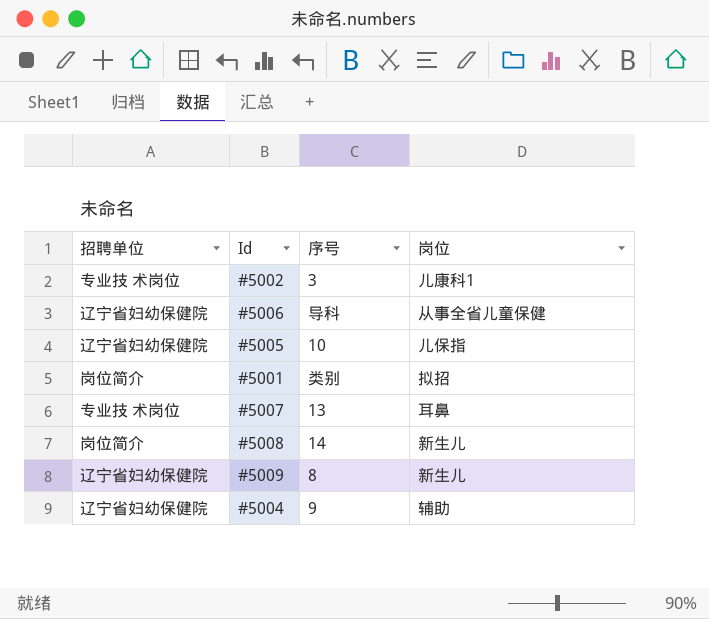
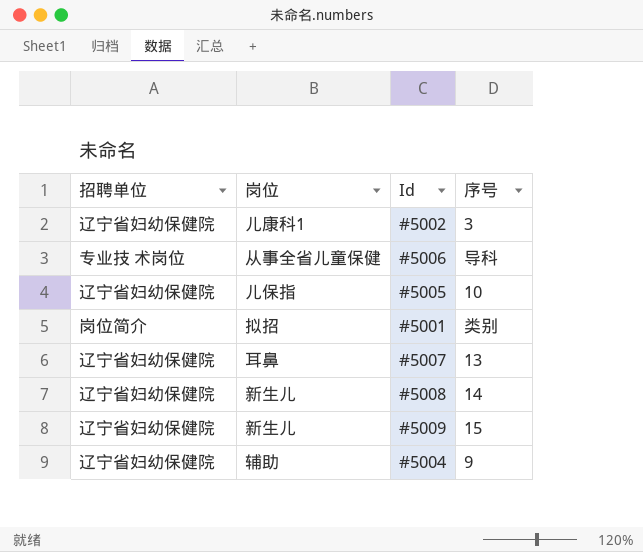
column 岗位 | position: 4 -> 2
#5002 | 招聘单位: 专业技 术岗位 -> 辽宁省妇幼保健院
#5006 | 招聘单位: 辽宁省妇幼保健院 -> 专业技 术岗位
#5007 | 招聘单位: 专业技 术岗位 -> 辽宁省妇幼保健院
#5008 | 招聘单位: 岗位简介 -> 辽宁省妇幼保健院
#5009 | 序号: 8 -> 15

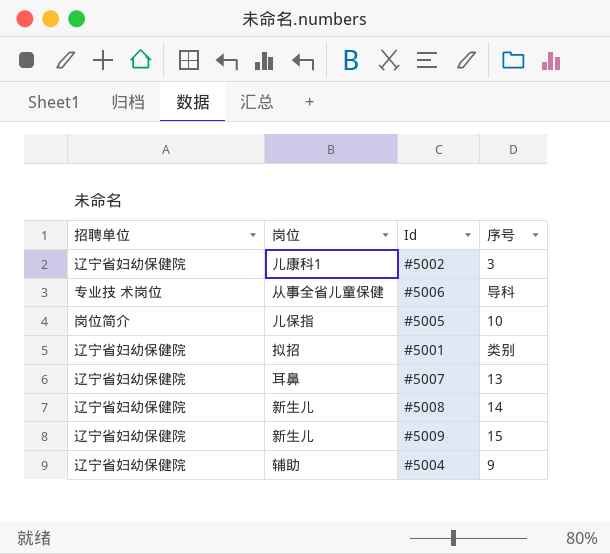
#5005 | 招聘单位: 辽宁省妇幼保健院 -> 岗位简介
#5001 | 招聘单位: 岗位简介 -> 辽宁省妇幼保健院

